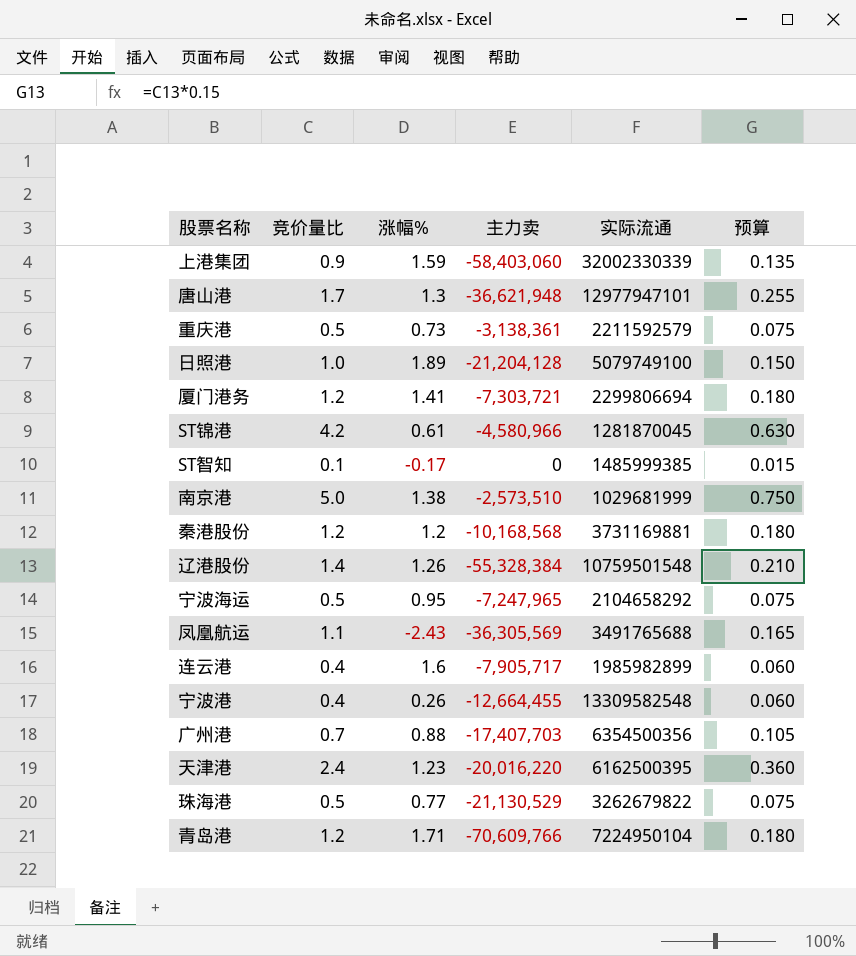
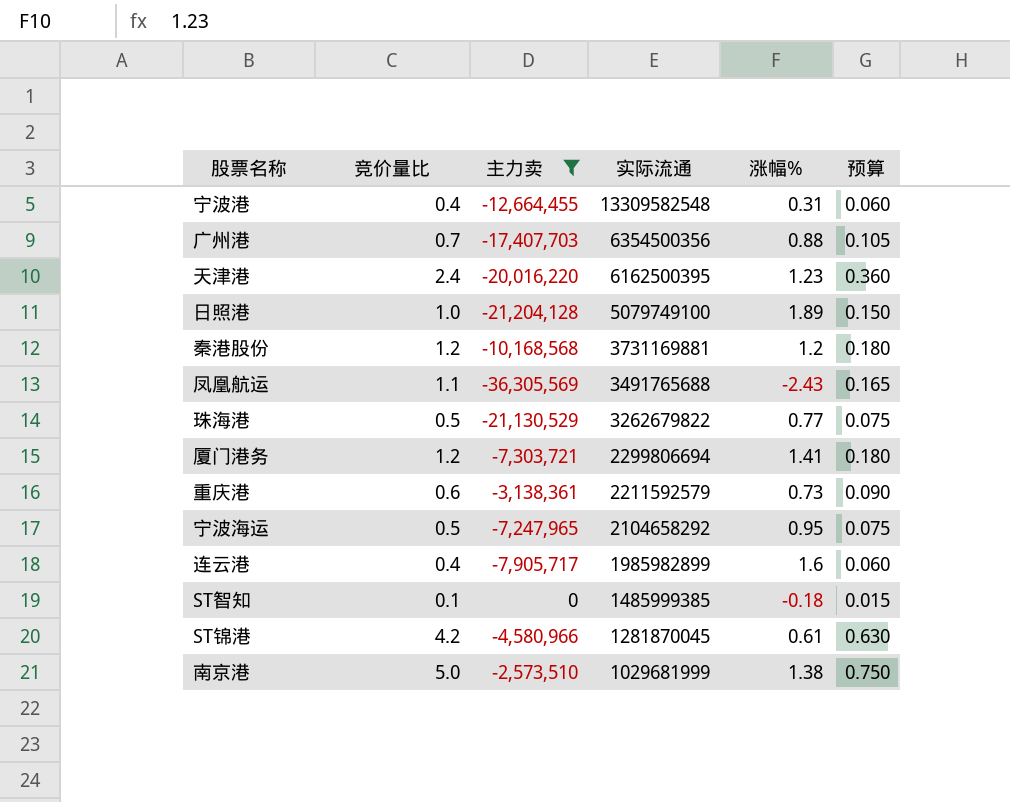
filter: none -> 主力卖 >= -36,305,569
row order: none -> 实际流通 descending
column 涨幅% | position: 3 -> 5
宁波港 | 涨幅%: 0.26 -> 0.31
重庆港 | 竞价量比: 0.5 -> 0.6
重庆港 | 预算: 0.075 -> 0.090
ST智知 | 涨幅%: -0.17 -> -0.18

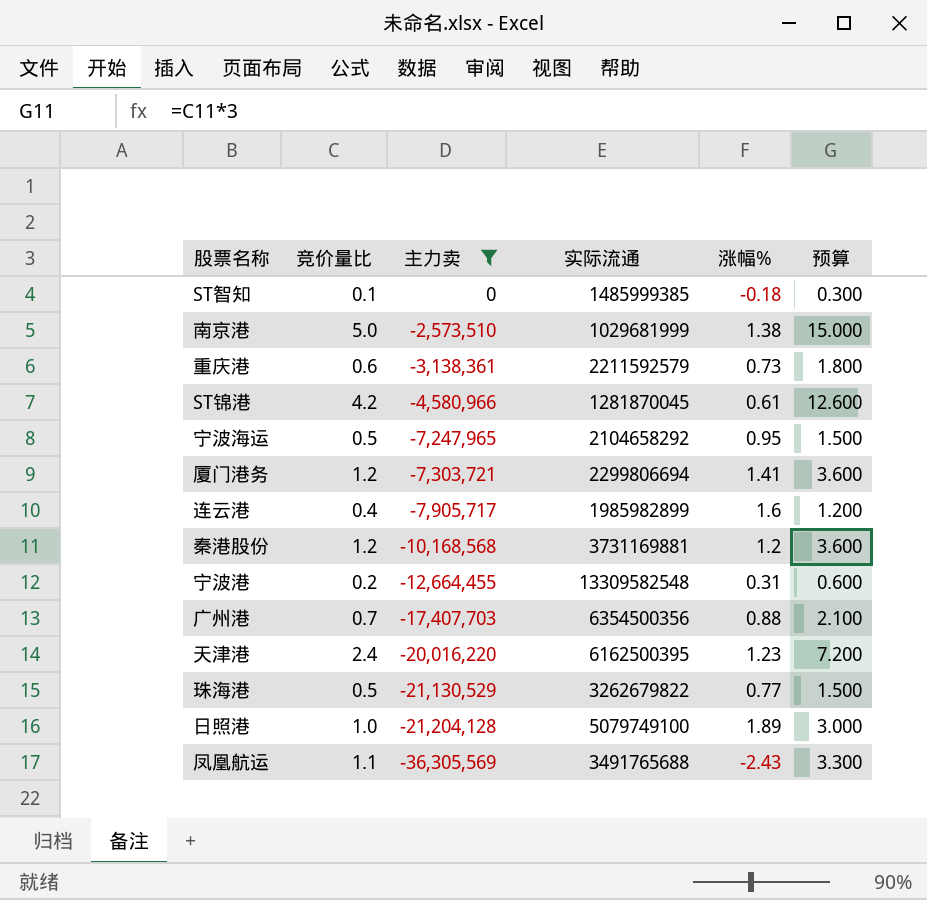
row order: 实际流通 descending -> 主力卖 descending
column 预算 | formula: [竞价量比] * 0.15 -> [竞价量比] * 3
宁波港 | 竞价量比: 0.4 -> 0.2

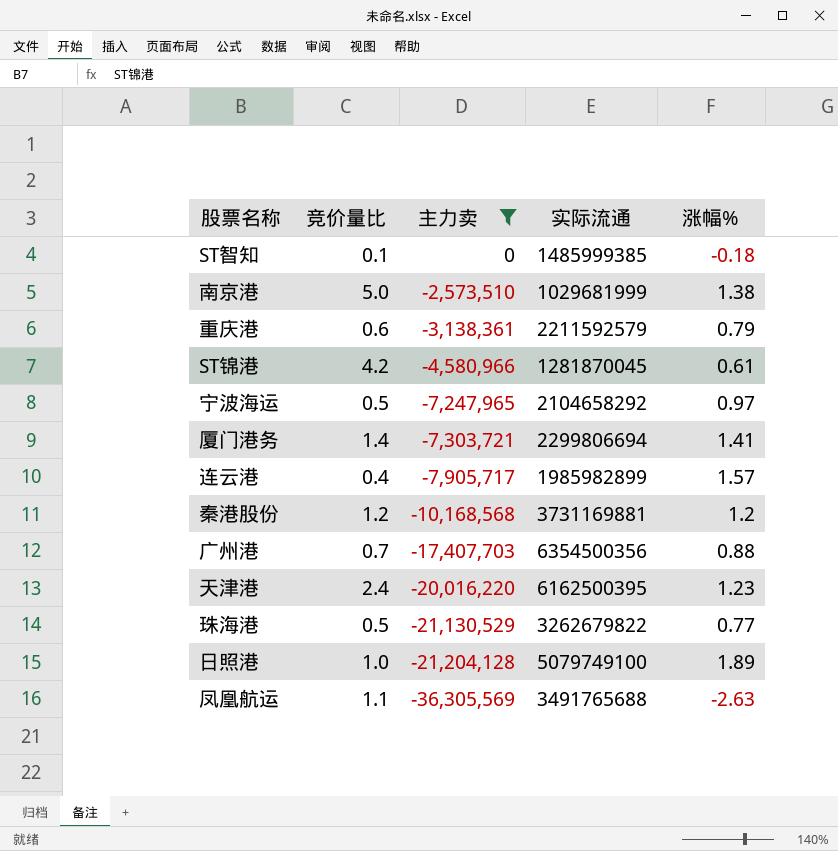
column 预算 | formula: [竞价量比] * 3 -> none
row 宁波港: 0.2 | -12,664,455 | 13309582548 | 0.31 | 0.600 -> none
重庆港 | 涨幅%: 0.73 -> 0.79
宁波海运 | 涨幅%: 0.95 -> 0.97
厦门港务 | 竞价量比: 1.2 -> 1.4
连云港 | 涨幅%: 1.6 -> 1.57
凤凰航运 | 涨幅%: -2.43 -> -2.63

